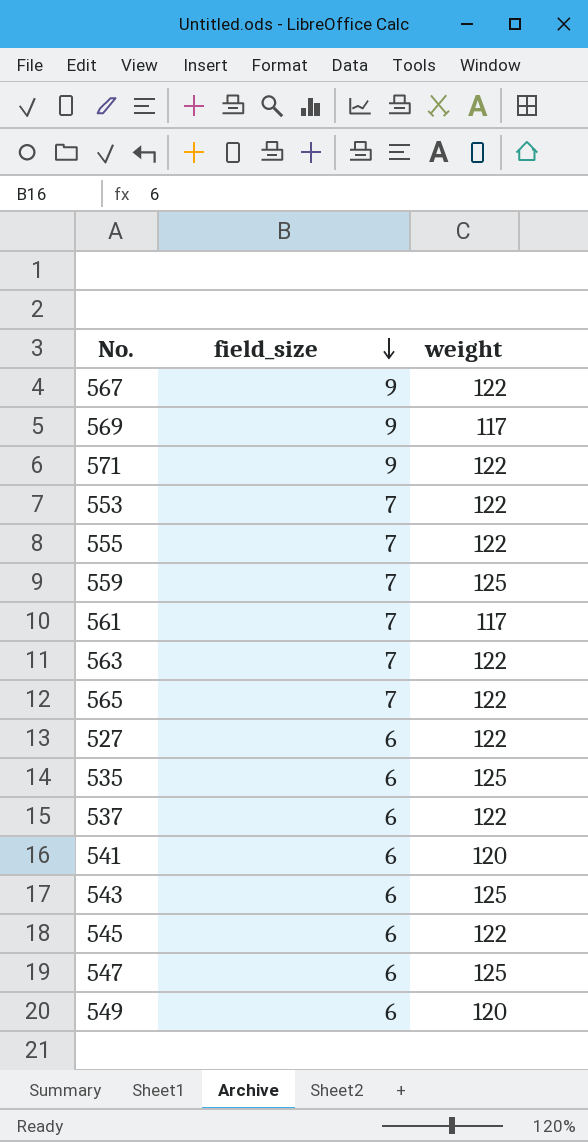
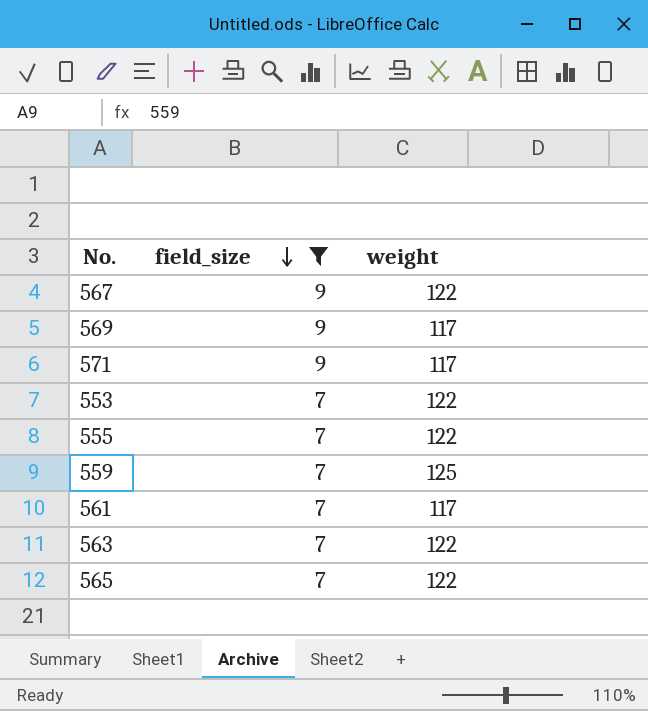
filter: none -> field_size != 6
571 | weight: 122 -> 117

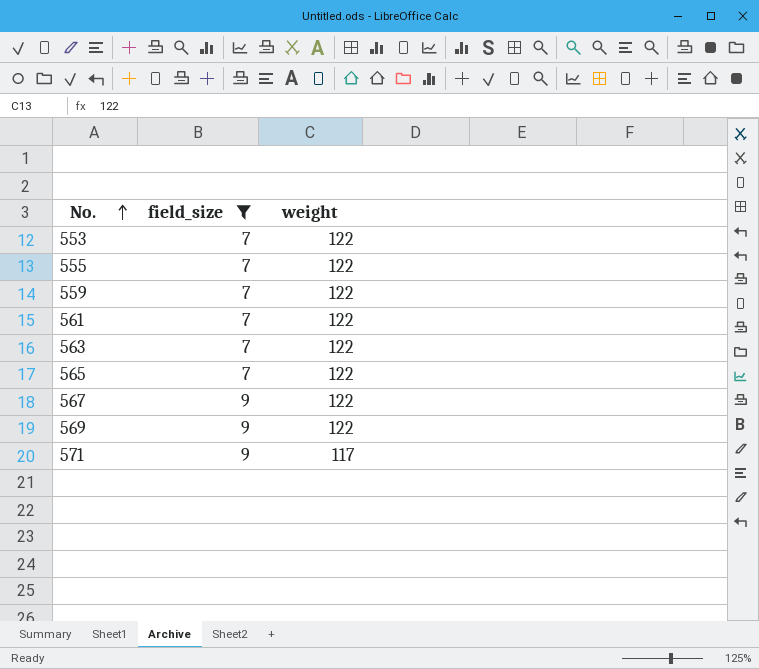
row order: field_size descending -> No. ascending
559 | weight: 125 -> 122
561 | weight: 117 -> 122
569 | weight: 117 -> 122

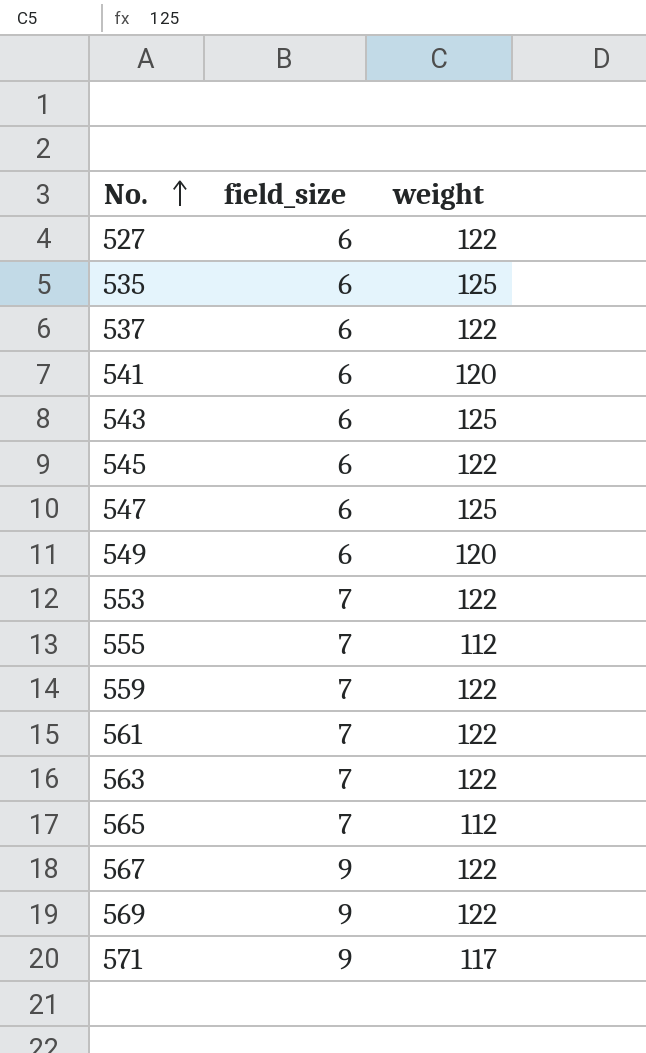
filter: field_size != 6 -> none
555 | weight: 122 -> 112
565 | weight: 122 -> 112

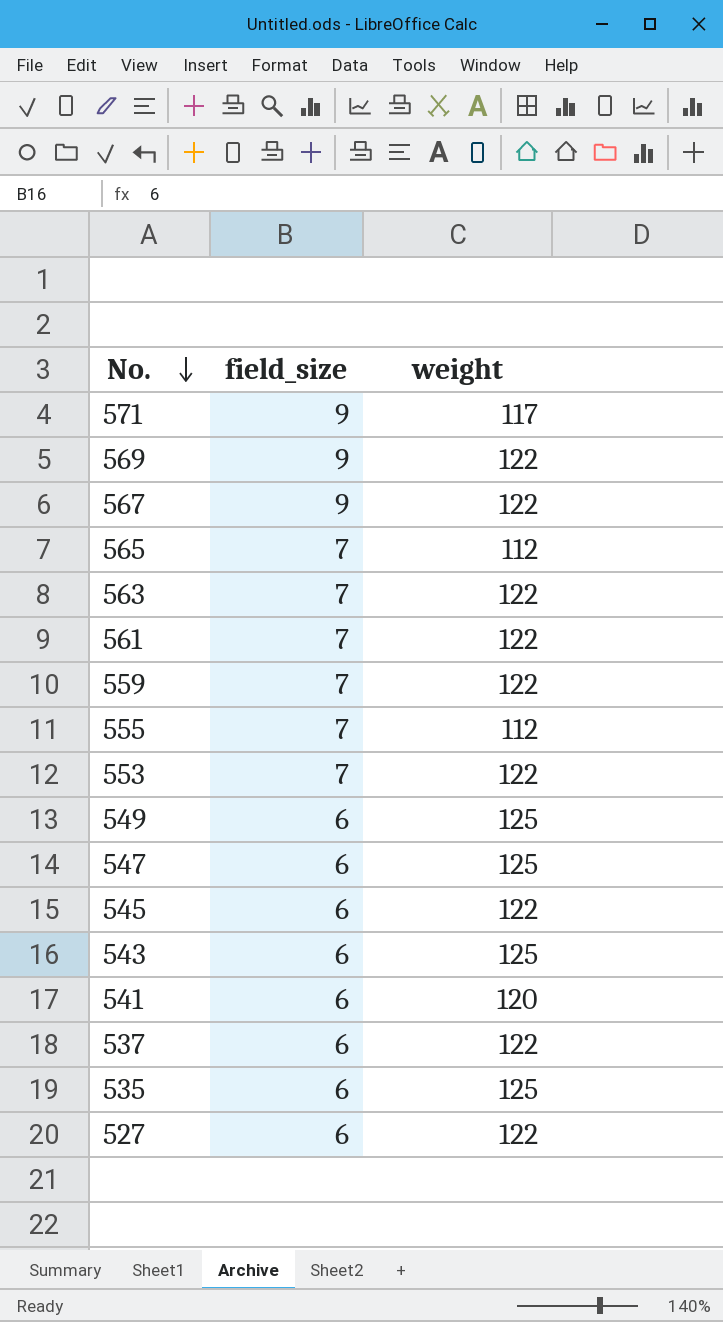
row order: No. ascending -> No. descending
549 | weight: 120 -> 125

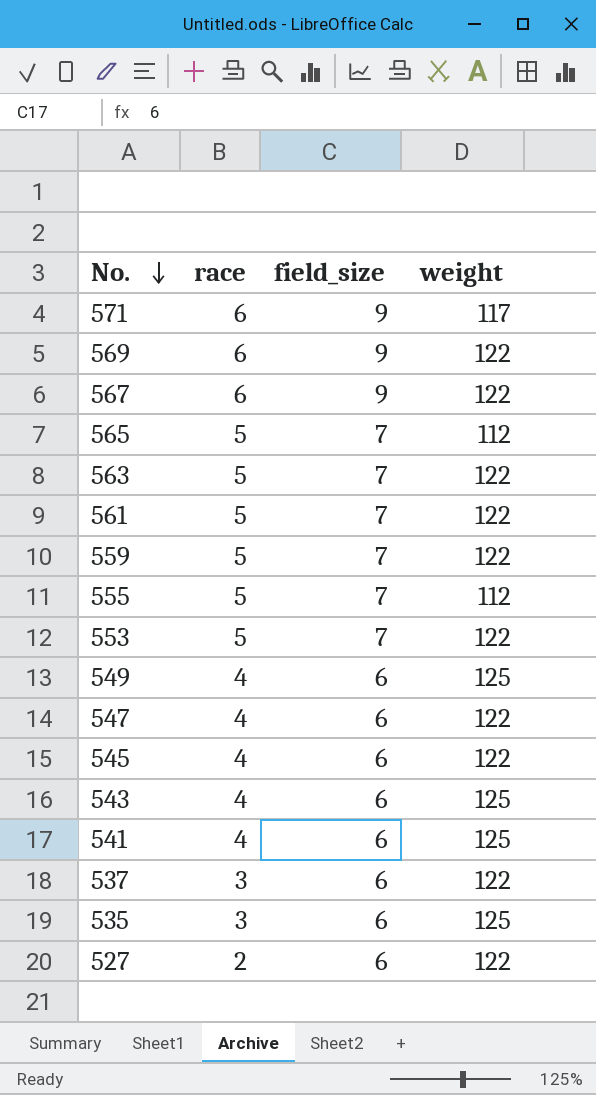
column race | position: none -> 2
547 | weight: 125 -> 122
541 | weight: 120 -> 125

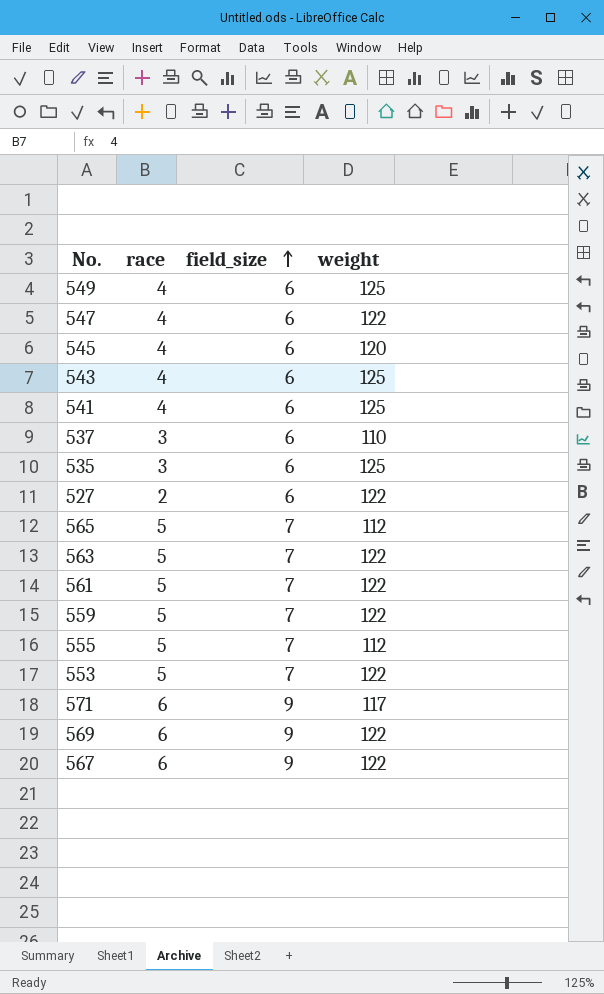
row order: No. descending -> field_size ascending
545 | weight: 122 -> 120
537 | weight: 122 -> 110

